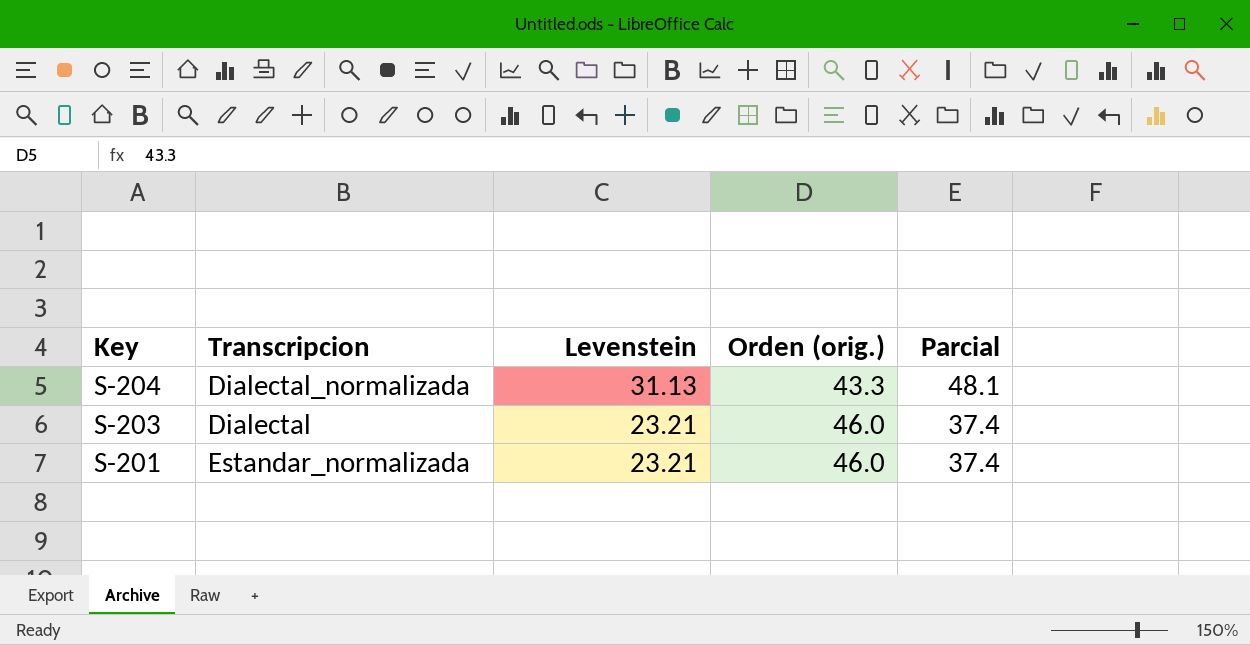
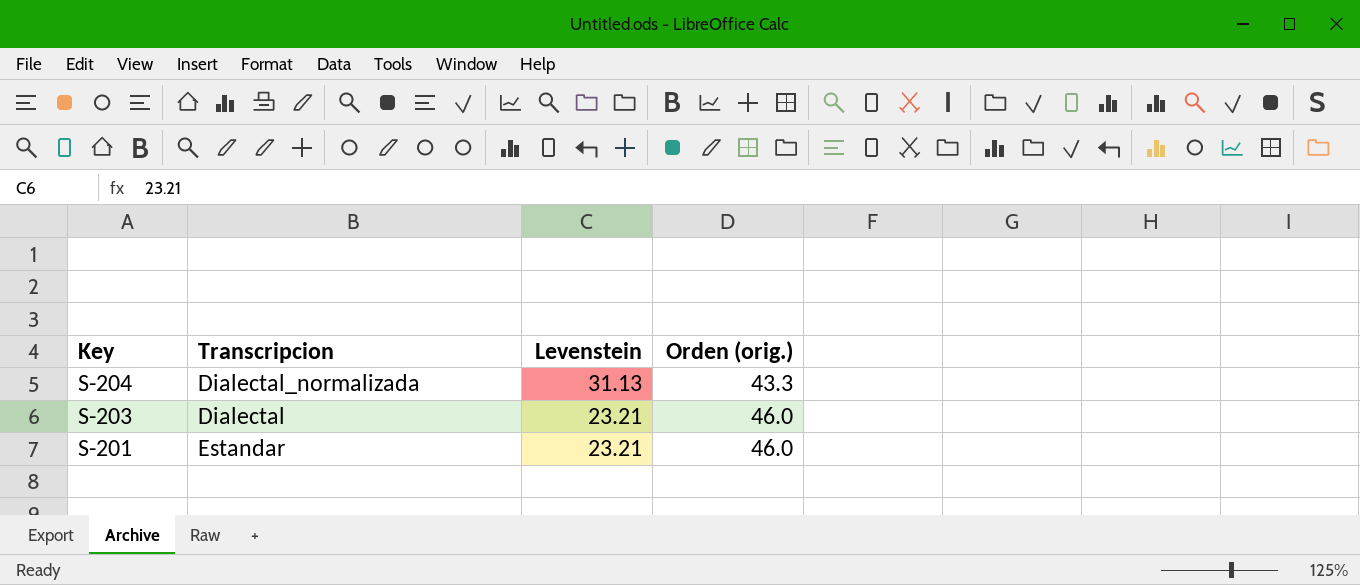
column Parcial | position: 5 -> none
S-201 | Transcripcion: Estandar_normalizada -> Estandar

